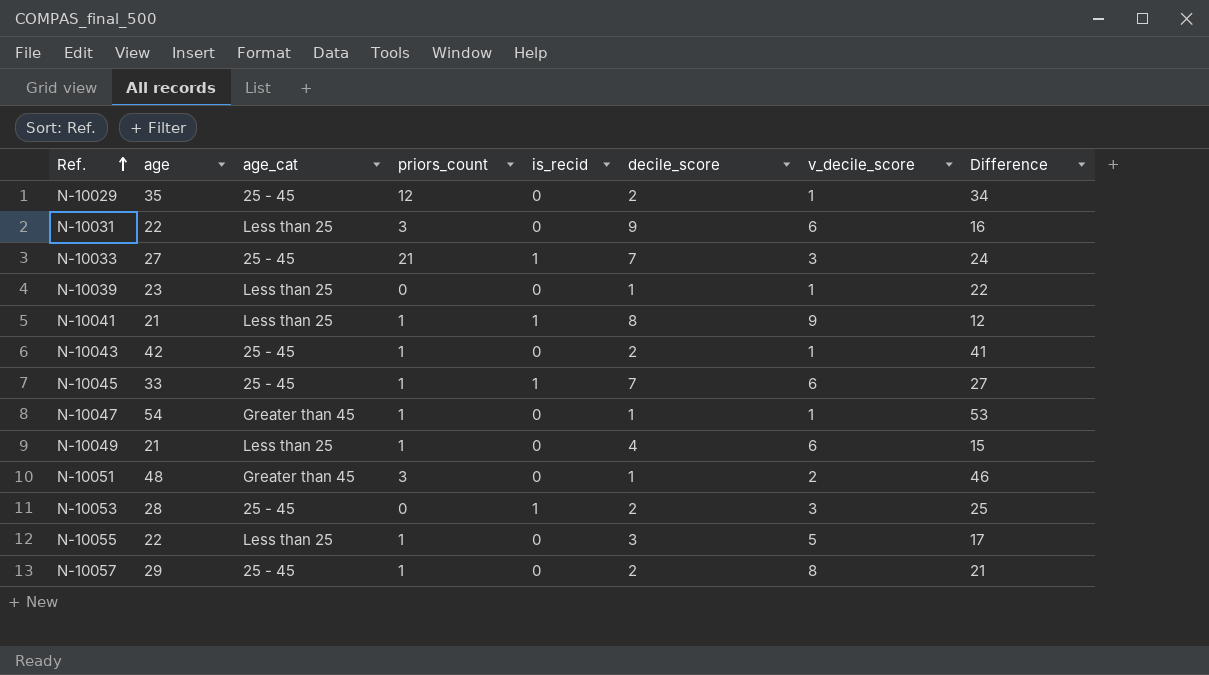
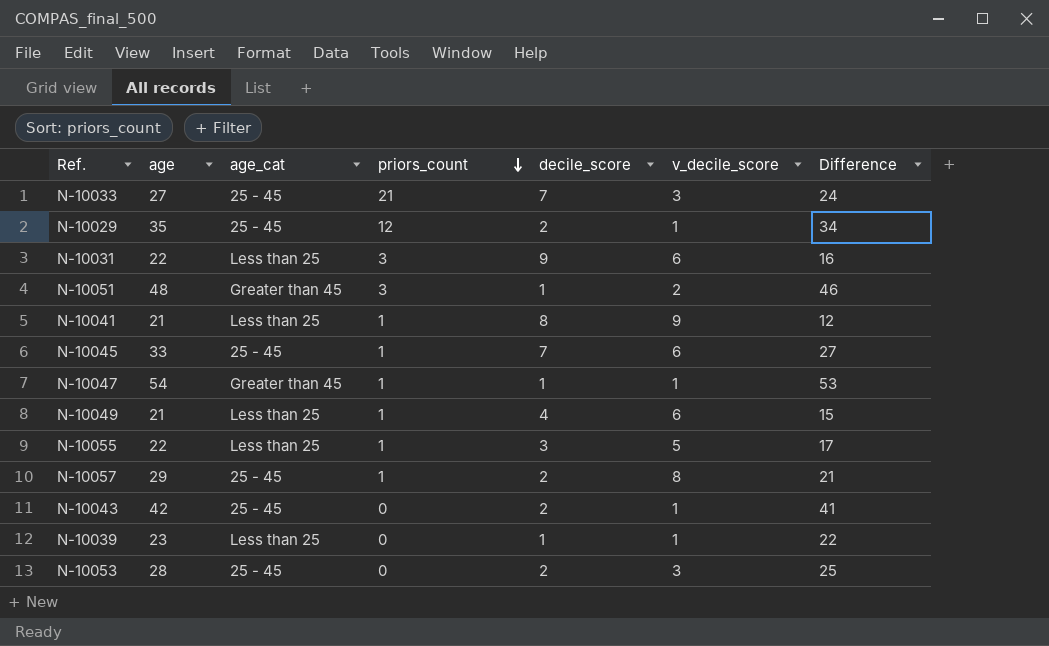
row order: Ref. ascending -> priors_count descending
column is_recid | position: 5 -> none
N-10043 | priors_count: 1 -> 0

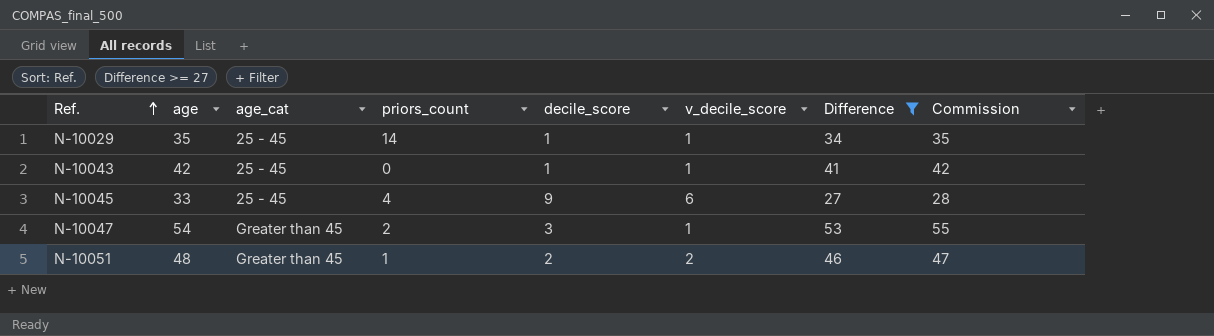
filter: none -> Difference >= 27
row order: priors_count descending -> Ref. ascending
column Commission | formula: none -> [Difference] * 1.03
N-10029 | priors_count: 12 -> 14
N-10029 | decile_score: 2 -> 1
N-10043 | decile_score: 2 -> 1
N-10045 | priors_count: 1 -> 4
N-10045 | decile_score: 7 -> 9
N-10047 | priors_count: 1 -> 2
N-10047 | decile_score: 1 -> 3
N-10051 | priors_count: 3 -> 1
N-10051 | decile_score: 1 -> 2

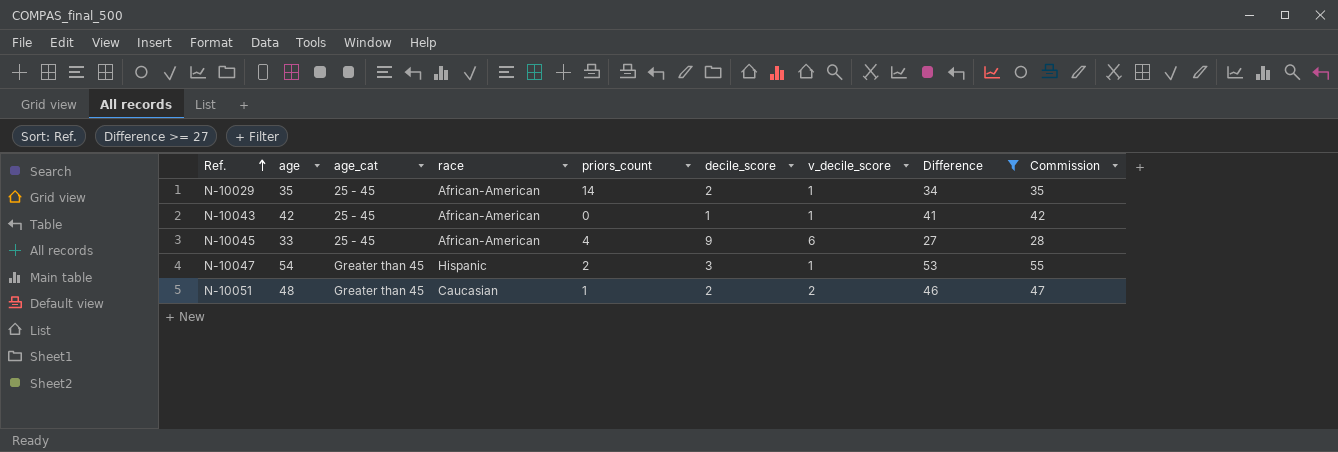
column race | position: none -> 4
N-10029 | decile_score: 1 -> 2

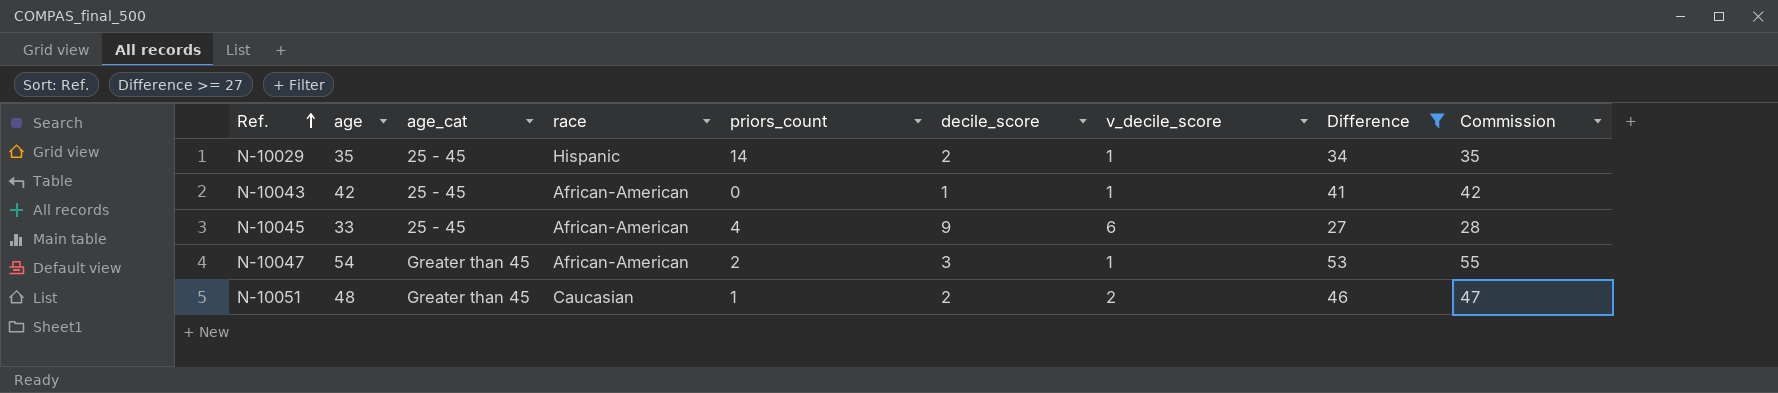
N-10029 | race: African-American -> Hispanic
N-10047 | race: Hispanic -> African-American

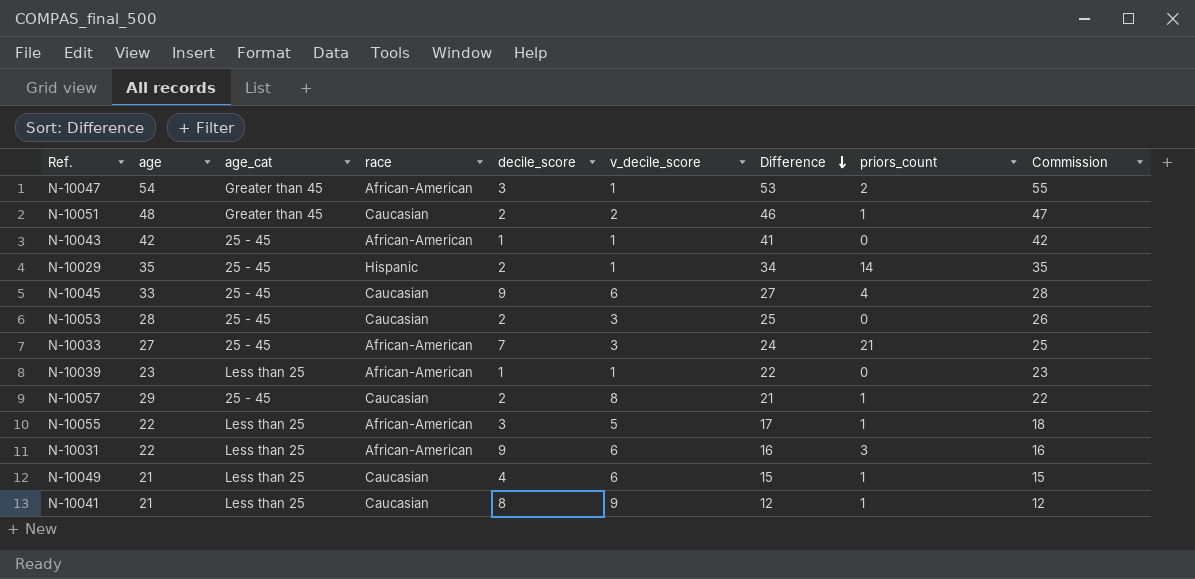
filter: Difference >= 27 -> none
row order: Ref. ascending -> Difference descending
column priors_count | position: 5 -> 8
N-10045 | race: African-American -> Caucasian

